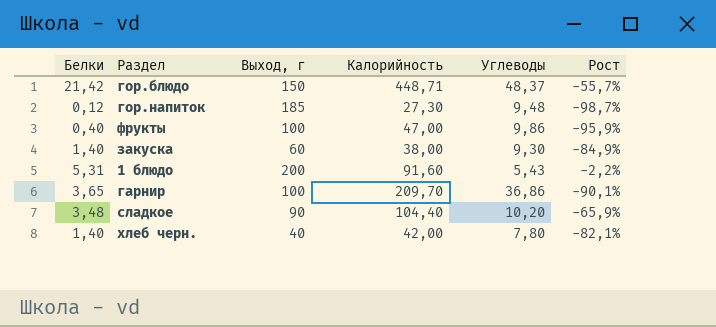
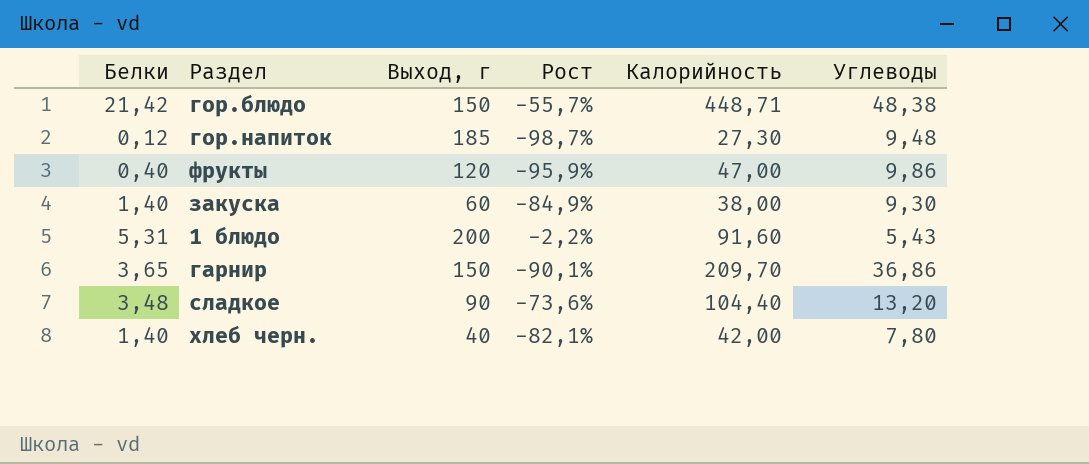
column Рост | position: 6 -> 4
гор.блюдо | Углеводы: 48,37 -> 48,38
фрукты | Выход, г: 100 -> 120
гарнир | Выход, г: 100 -> 150
сладкое | Рост: -65,9% -> -73,6%
сладкое | Углеводы: 10,20 -> 13,20

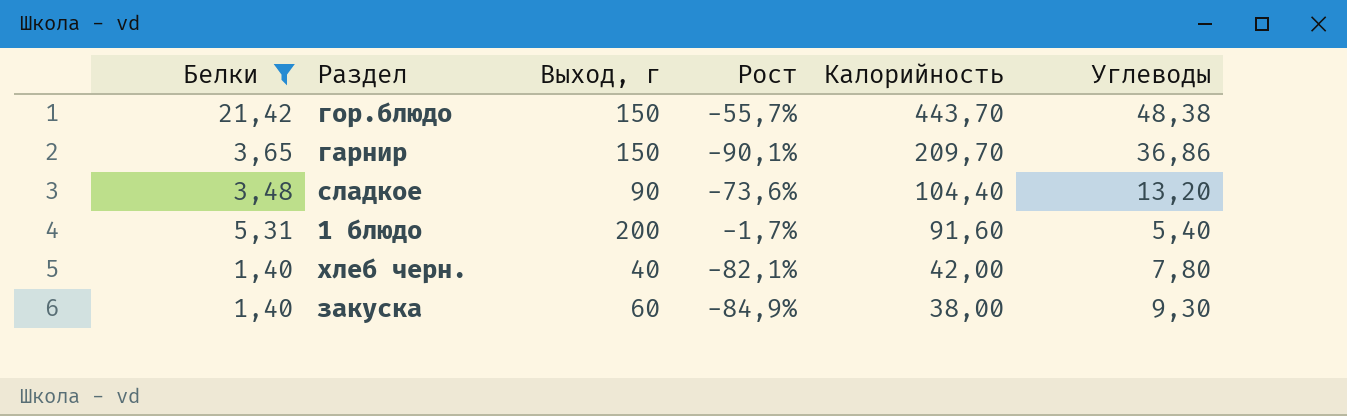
filter: none -> Белки >= 1,40
row order: none -> Калорийность descending
гор.блюдо | Калорийность: 448,71 -> 443,70
1 блюдо | Рост: -2,2% -> -1,7%
1 блюдо | Углеводы: 5,43 -> 5,40

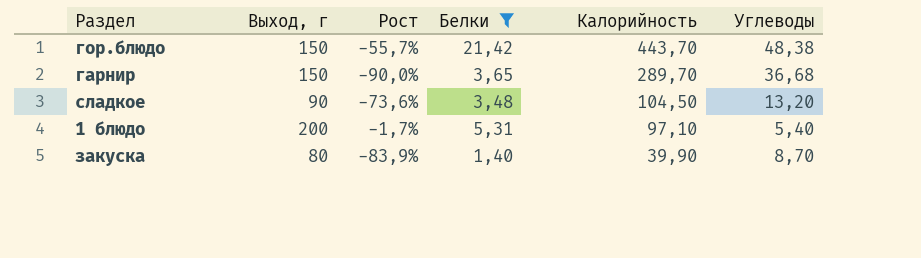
column Белки | position: 1 -> 4
row хлеб черн.: 1,40 | 40 | -82,1% | 42,00 | 7,80 -> none
гарнир | Рост: -90,1% -> -90,0%
гарнир | Калорийность: 209,70 -> 289,70
гарнир | Углеводы: 36,86 -> 36,68
сладкое | Калорийность: 104,40 -> 104,50
1 блюдо | Калорийность: 91,60 -> 97,10
закуска | Выход, г: 60 -> 80
закуска | Рост: -84,9% -> -83,9%
закуска | Калорийность: 38,00 -> 39,90
закуска | Углеводы: 9,30 -> 8,70

